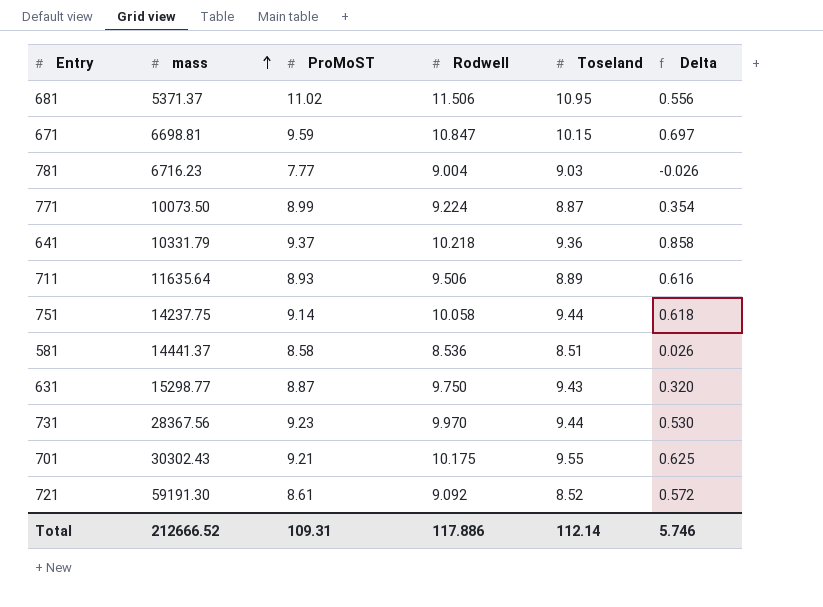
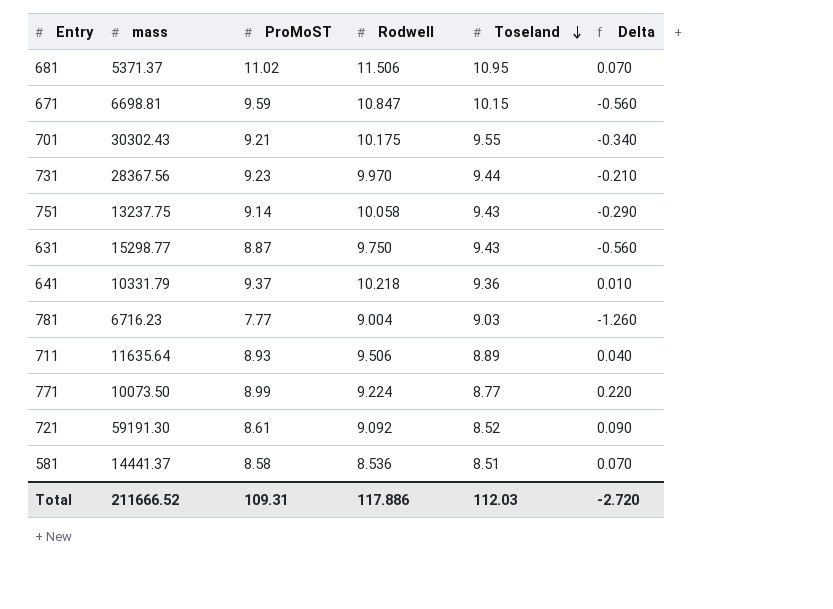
row order: mass ascending -> Toseland descending
column Delta | formula: [Rodwell] - [Toseland] -> [ProMoST] - [Toseland]
751 | mass: 14237.75 -> 13237.75
751 | Toseland: 9.44 -> 9.43
771 | Toseland: 8.87 -> 8.77
Total | mass: 212666.52 -> 211666.52
Total | Toseland: 112.14 -> 112.03
Total | Delta: 5.746 -> -2.720

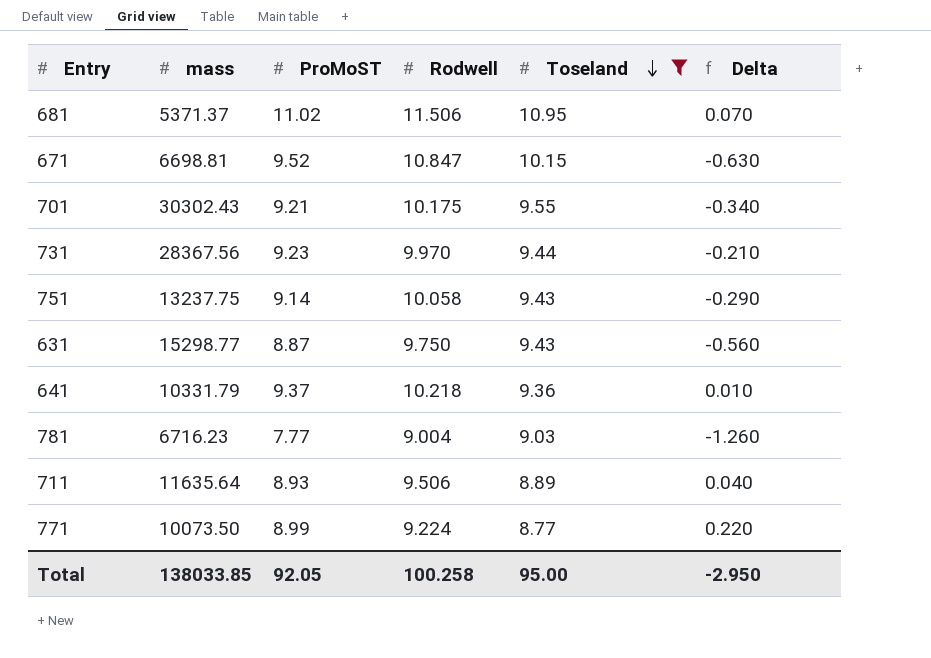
filter: none -> Toseland >= 8.77
671 | ProMoST: 9.59 -> 9.52
671 | Delta: -0.560 -> -0.630
Total | mass: 211666.52 -> 138033.85
Total | ProMoST: 109.31 -> 92.05
Total | Rodwell: 117.886 -> 100.258
Total | Toseland: 112.03 -> 95.00
Total | Delta: -2.720 -> -2.950

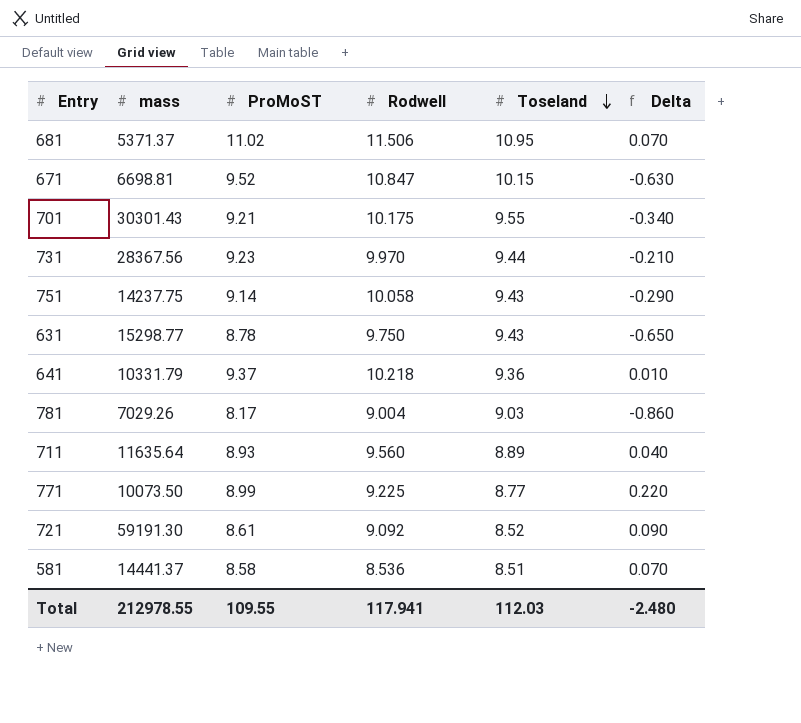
filter: Toseland >= 8.77 -> none
701 | mass: 30302.43 -> 30301.43
751 | mass: 13237.75 -> 14237.75
631 | ProMoST: 8.87 -> 8.78
631 | Delta: -0.560 -> -0.650
781 | mass: 6716.23 -> 7029.26
781 | ProMoST: 7.77 -> 8.17
781 | Delta: -1.260 -> -0.860
711 | Rodwell: 9.506 -> 9.560
771 | Rodwell: 9.224 -> 9.225
Total | mass: 138033.85 -> 212978.55
Total | ProMoST: 92.05 -> 109.55
Total | Rodwell: 100.258 -> 117.941
Total | Toseland: 95.00 -> 112.03
Total | Delta: -2.950 -> -2.480

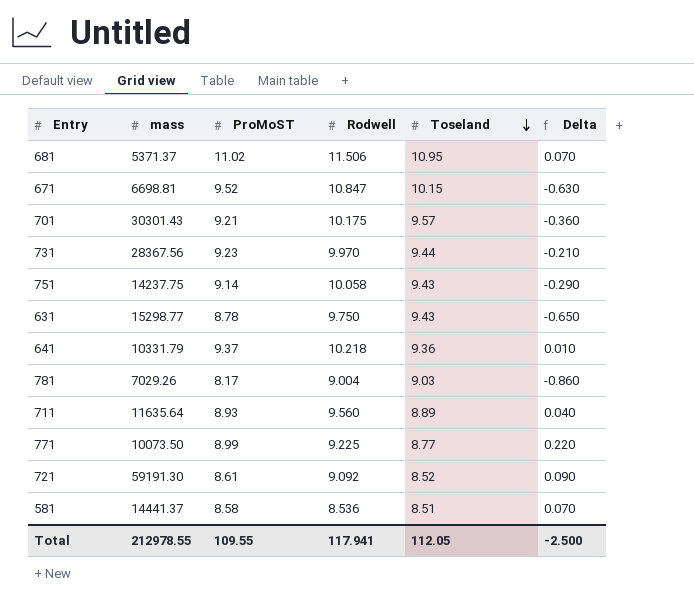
701 | Toseland: 9.55 -> 9.57
701 | Delta: -0.340 -> -0.360
Total | Toseland: 112.03 -> 112.05
Total | Delta: -2.480 -> -2.500

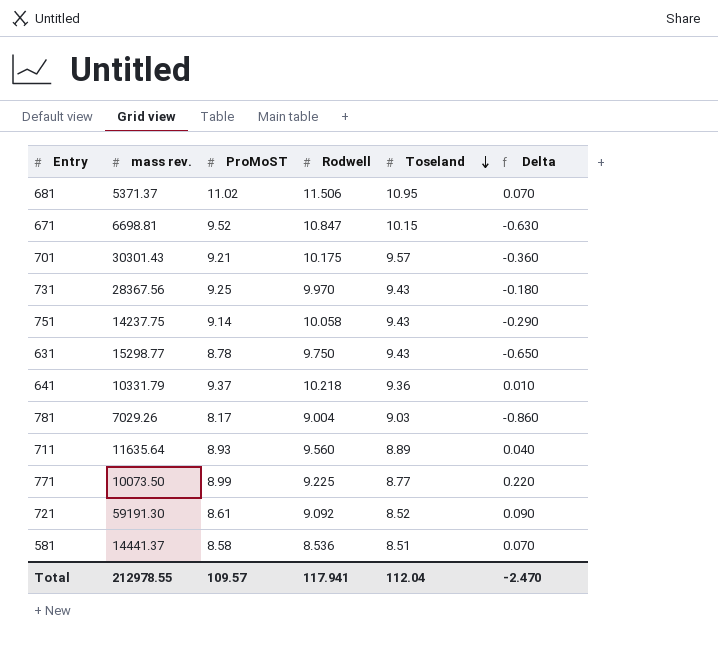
column name: mass -> mass rev.
731 | ProMoST: 9.23 -> 9.25
731 | Toseland: 9.44 -> 9.43
731 | Delta: -0.210 -> -0.180
Total | ProMoST: 109.55 -> 109.57
Total | Toseland: 112.05 -> 112.04
Total | Delta: -2.500 -> -2.470

